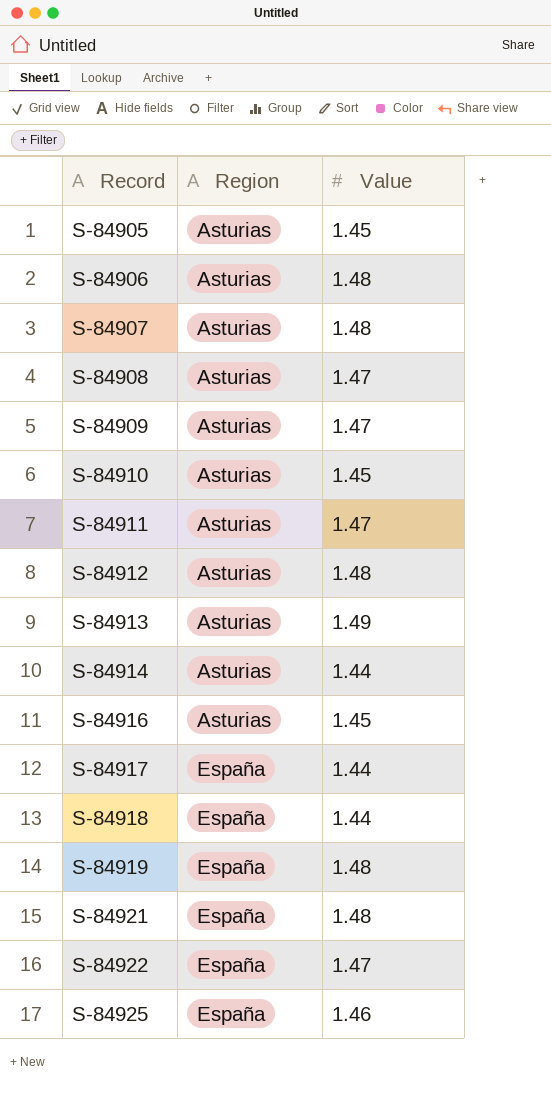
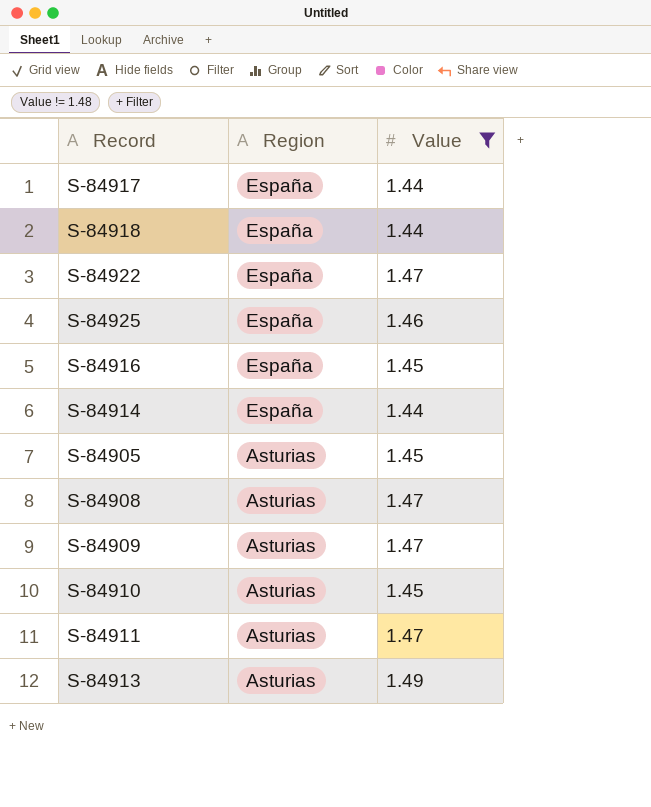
filter: none -> Value != 1.48
row order: Record ascending -> Region descending
S-84916 | Region: Asturias -> España
S-84914 | Region: Asturias -> España

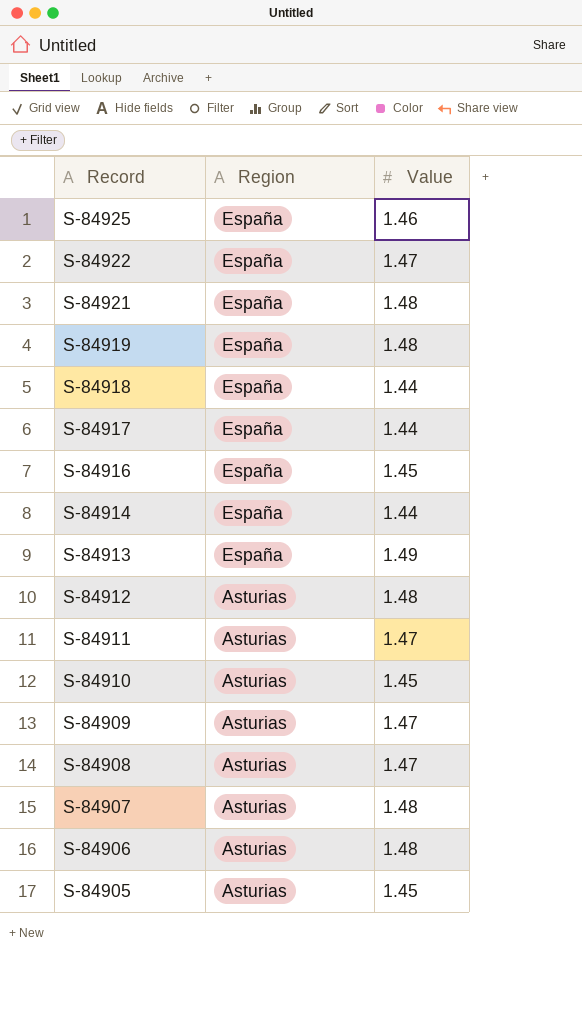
filter: Value != 1.48 -> none
row order: Region descending -> Record descending
S-84913 | Region: Asturias -> España

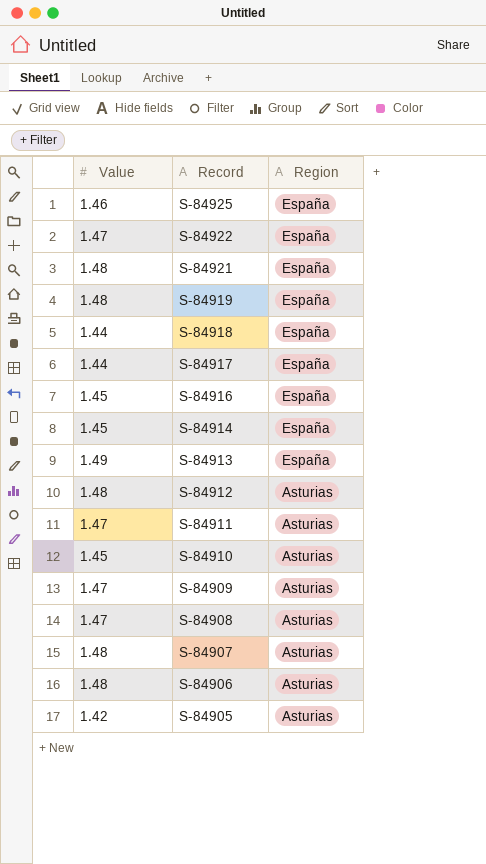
column Value | position: 3 -> 1
S-84914 | Value: 1.44 -> 1.45
S-84905 | Value: 1.45 -> 1.42

